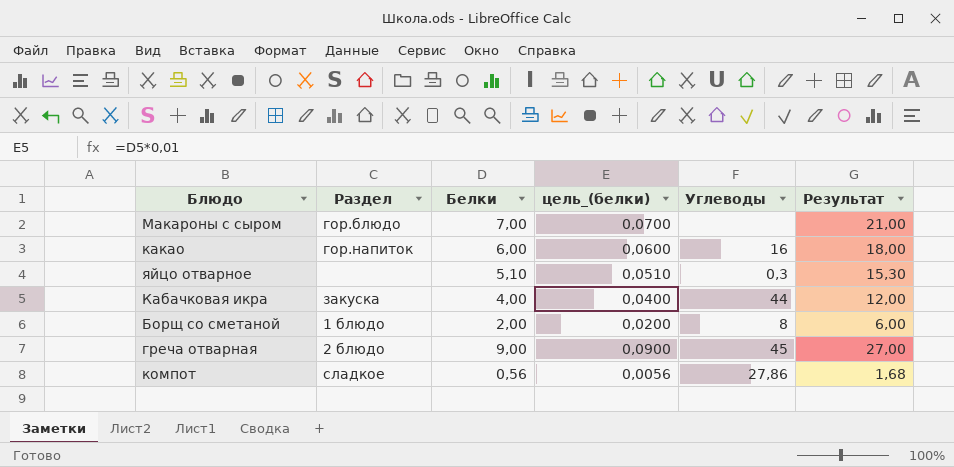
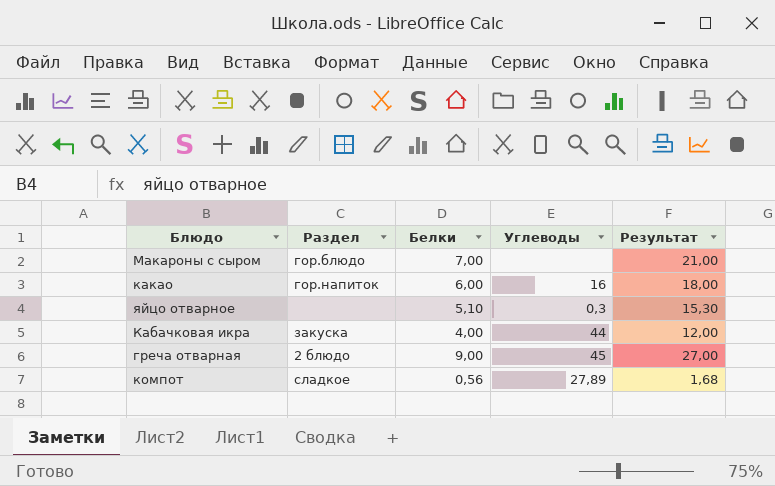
column цель_(белки) | formula: [Белки] * 0,01 -> none
row Борщ со сметаной: 1 блюдо | 2,00 | 0,0200 | 8 | 6,00 -> none
компот | Углеводы: 27,86 -> 27,89

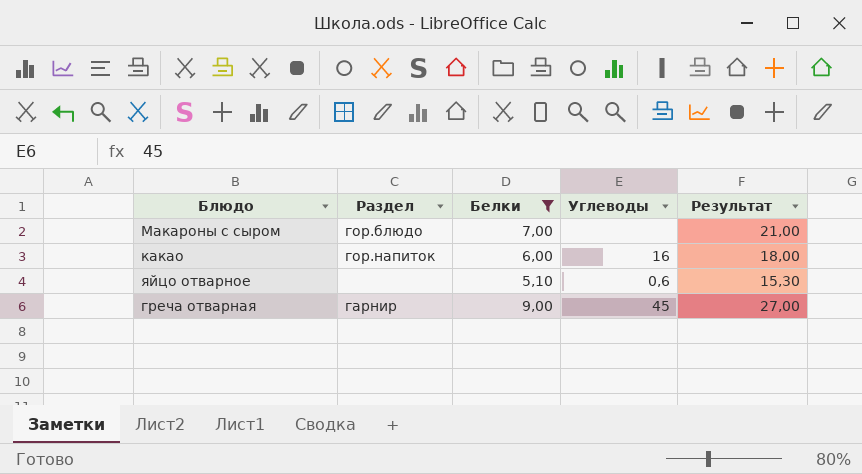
filter: none -> Белки >= 5,10
яйцо отварное | Углеводы: 0,3 -> 0,6
греча отварная | Раздел: 2 блюдо -> гарнир

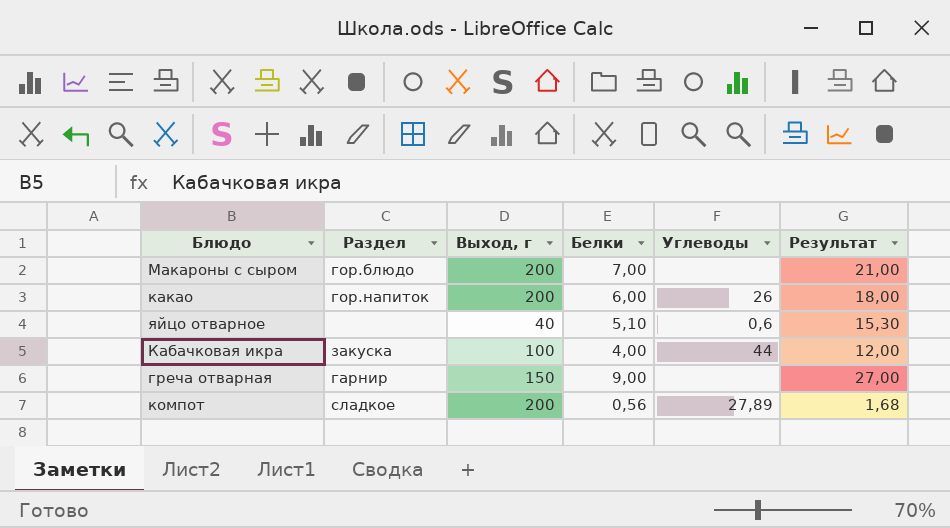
filter: Белки >= 5,10 -> none
column Выход, г | position: none -> 3
какао | Углеводы: 16 -> 26
греча отварная | Углеводы: 45 -> none

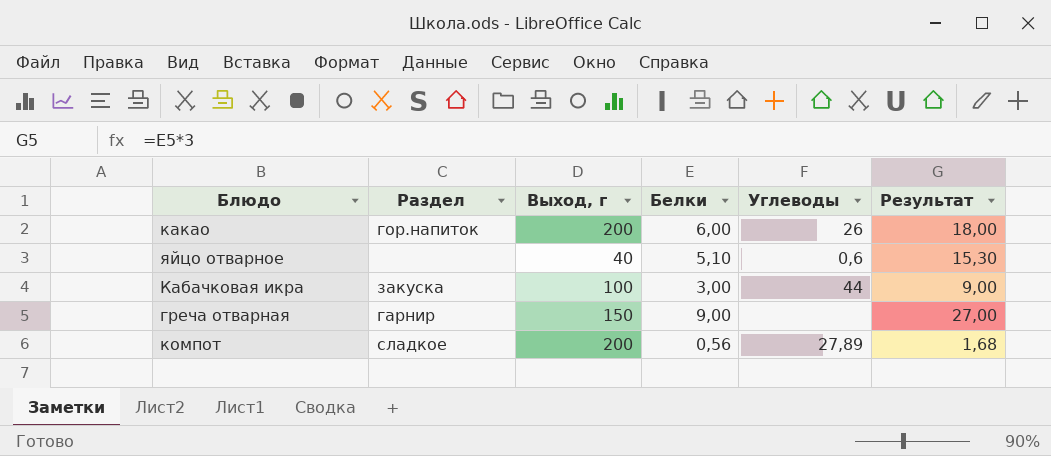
row Макароны с сыром: гор.блюдо | 200 | 7,00 | none | 21,00 -> none
Кабачковая икра | Белки: 4,00 -> 3,00
Кабачковая икра | Результат: 12,00 -> 9,00

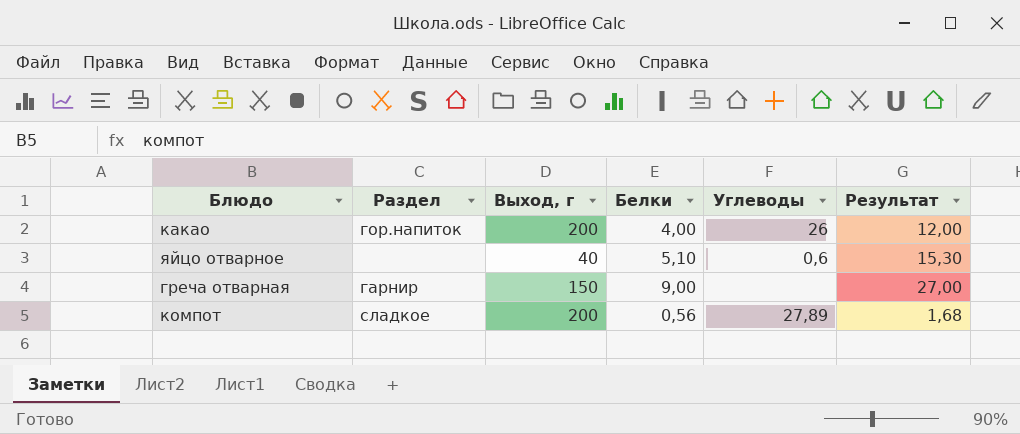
row Кабачковая икра: закуска | 100 | 3,00 | 44 | 9,00 -> none
какао | Белки: 6,00 -> 4,00
какао | Результат: 18,00 -> 12,00

